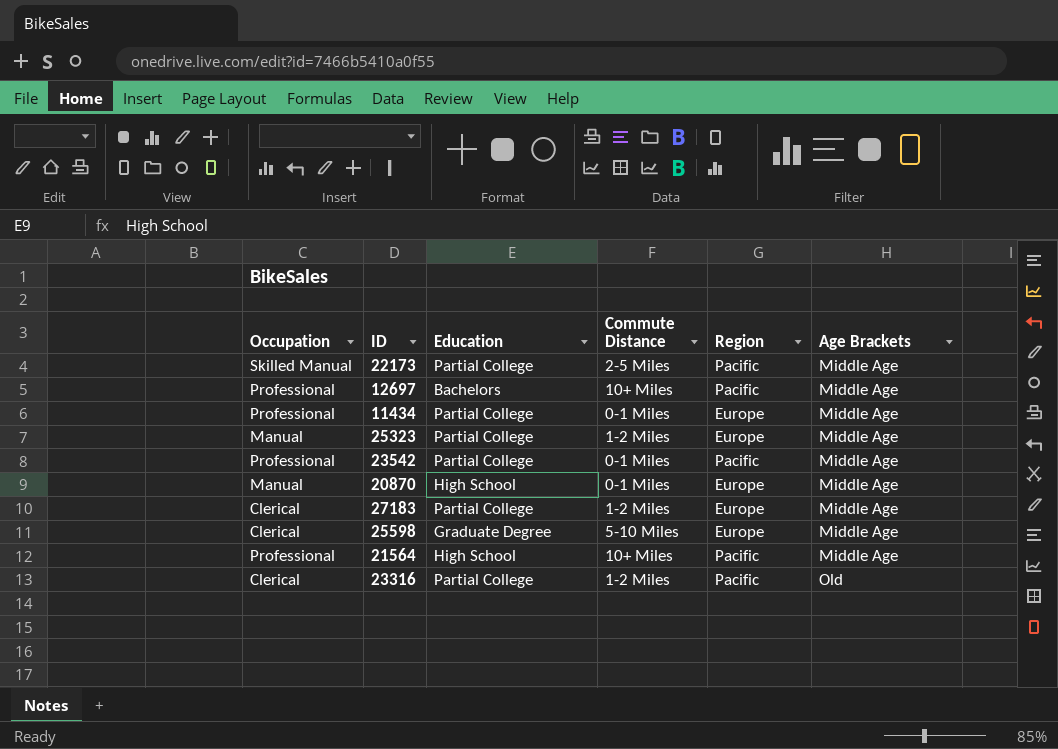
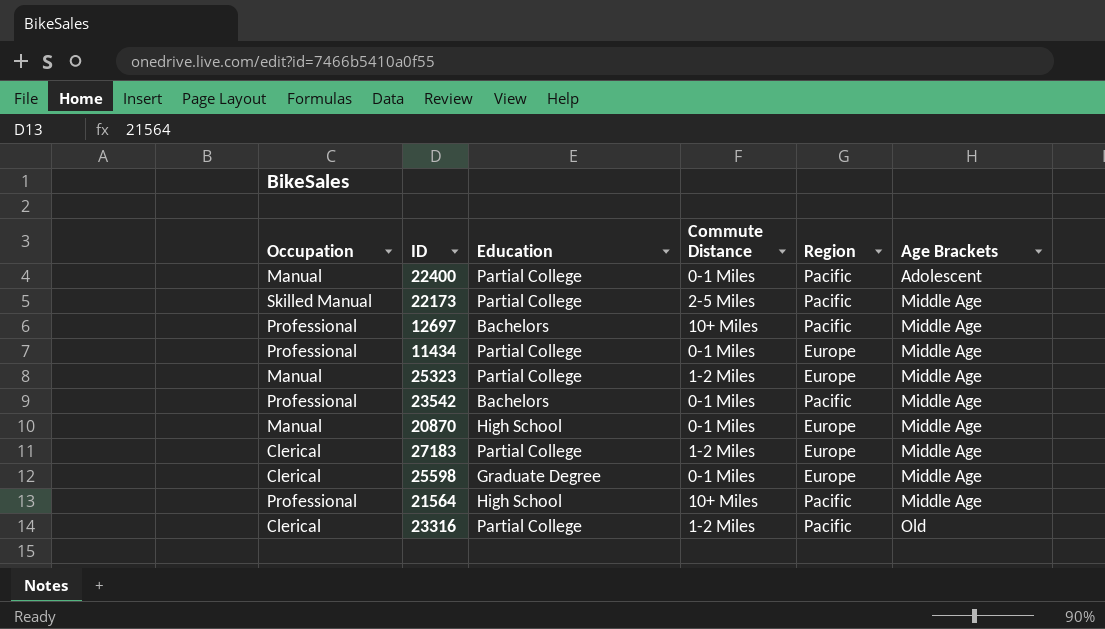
row 22400: none -> Manual | Partial College | 0-1 Miles | Pacific | Adolescent
23542 | Education: Partial College -> Bachelors
25598 | Commute Distance: 5-10 Miles -> 0-1 Miles

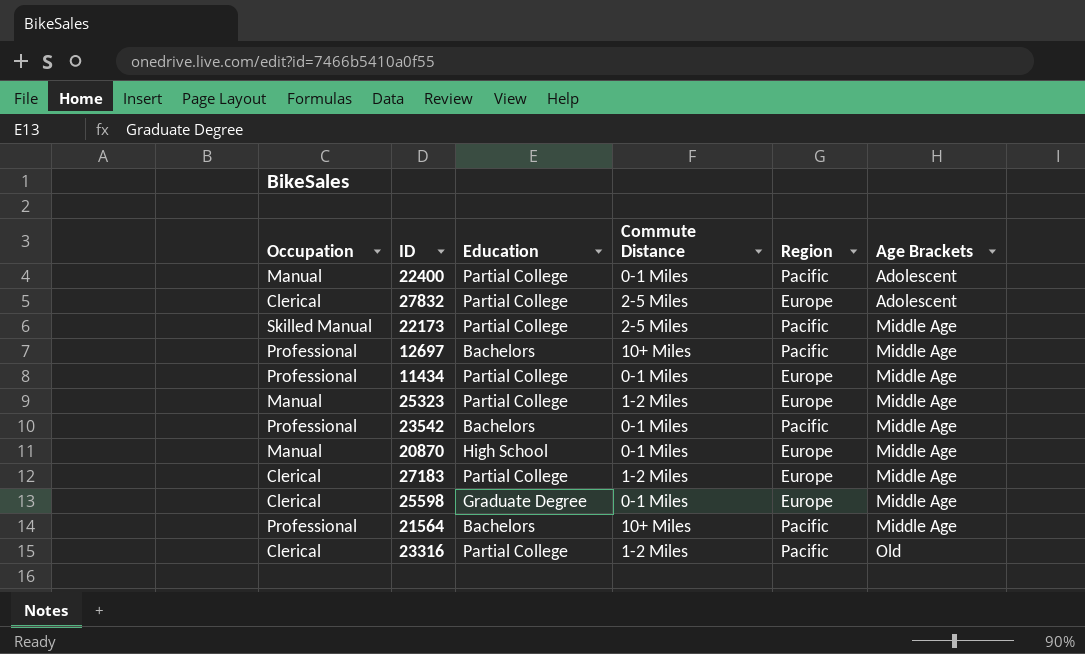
row 27832: none -> Clerical | Partial College | 2-5 Miles | Europe | Adolescent
21564 | Education: High School -> Bachelors

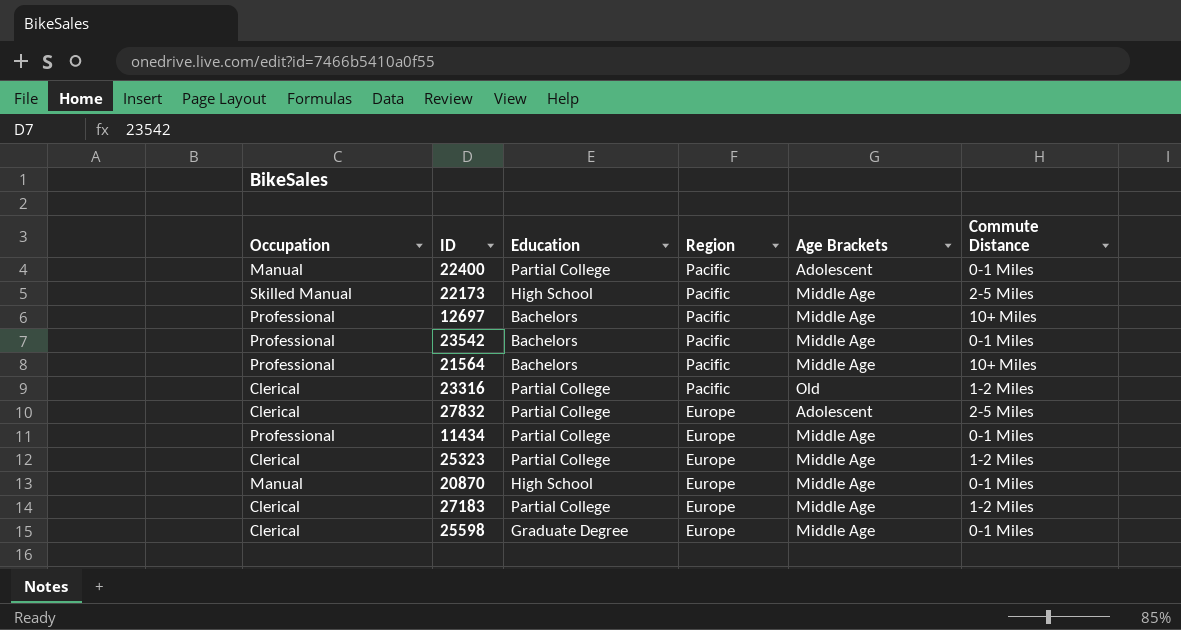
row order: Age Brackets ascending -> Region descending
column Commute Distance | position: 4 -> 6
22173 | Education: Partial College -> High School
25323 | Occupation: Manual -> Clerical

